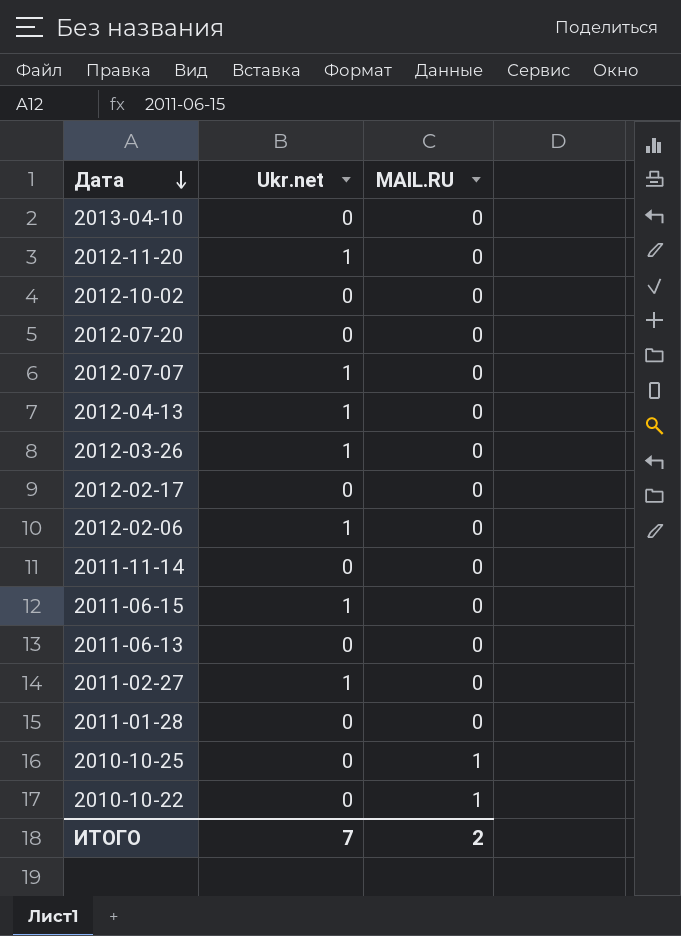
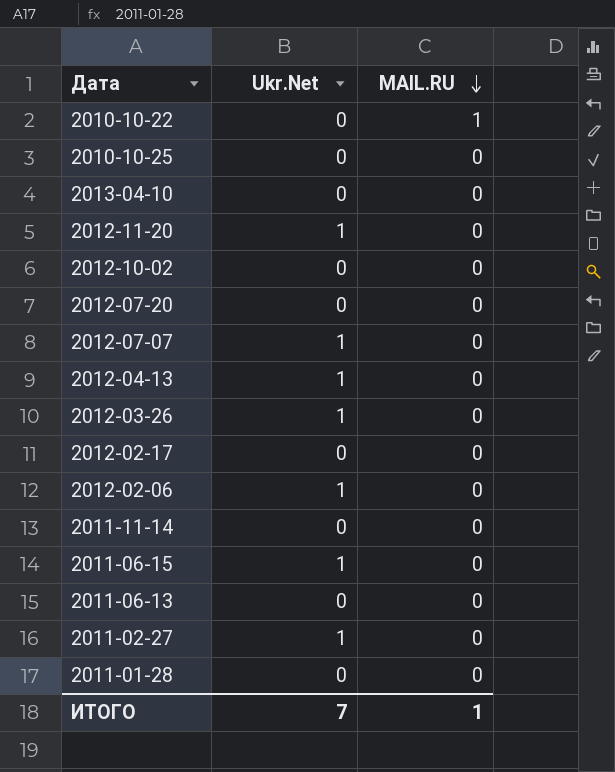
row order: Дата descending -> MAIL.RU descending
column name: Ukr.net -> Ukr.Net
2010-10-25 | MAIL.RU: 1 -> 0
ИТОГО | MAIL.RU: 2 -> 1

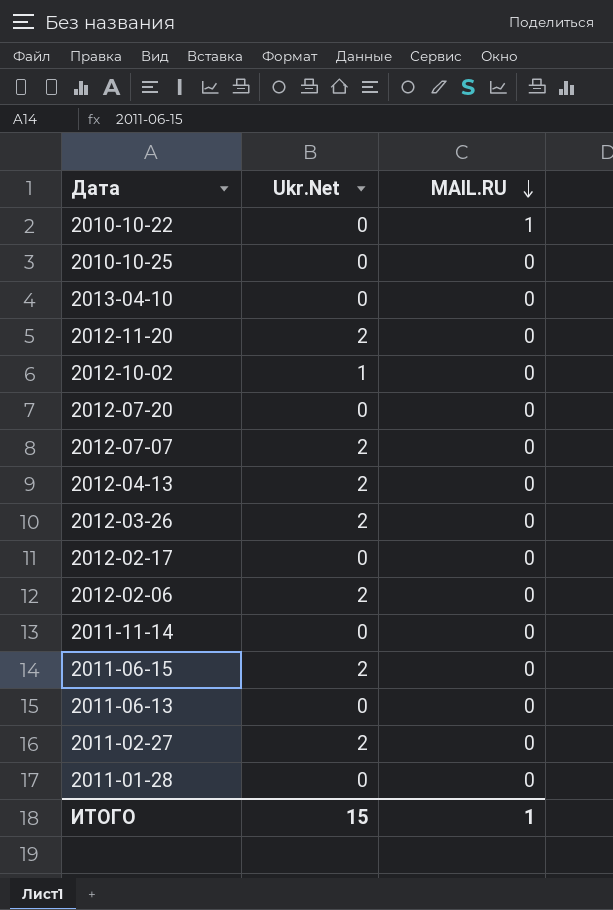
2012-11-20 | Ukr.Net: 1 -> 2
2012-10-02 | Ukr.Net: 0 -> 1
2012-07-07 | Ukr.Net: 1 -> 2
2012-04-13 | Ukr.Net: 1 -> 2
2012-03-26 | Ukr.Net: 1 -> 2
2012-02-06 | Ukr.Net: 1 -> 2
2011-06-15 | Ukr.Net: 1 -> 2
2011-02-27 | Ukr.Net: 1 -> 2
ИТОГО | Ukr.Net: 7 -> 15

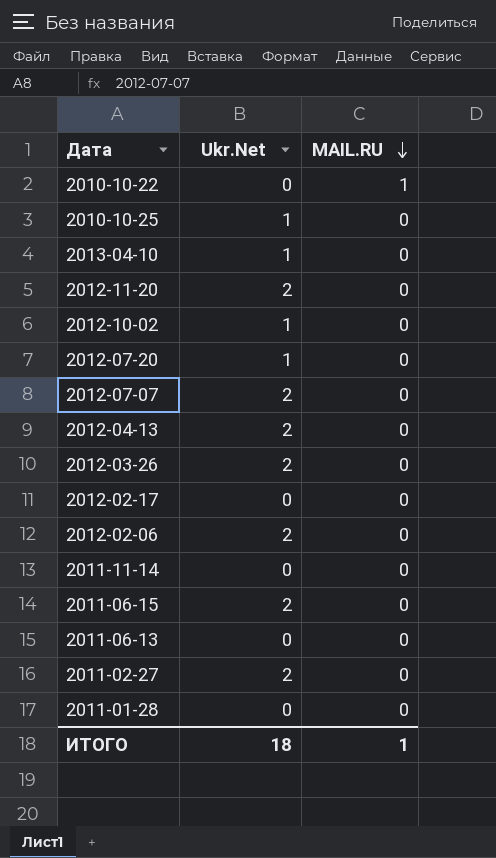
2010-10-25 | Ukr.Net: 0 -> 1
2013-04-10 | Ukr.Net: 0 -> 1
2012-07-20 | Ukr.Net: 0 -> 1
ИТОГО | Ukr.Net: 15 -> 18

